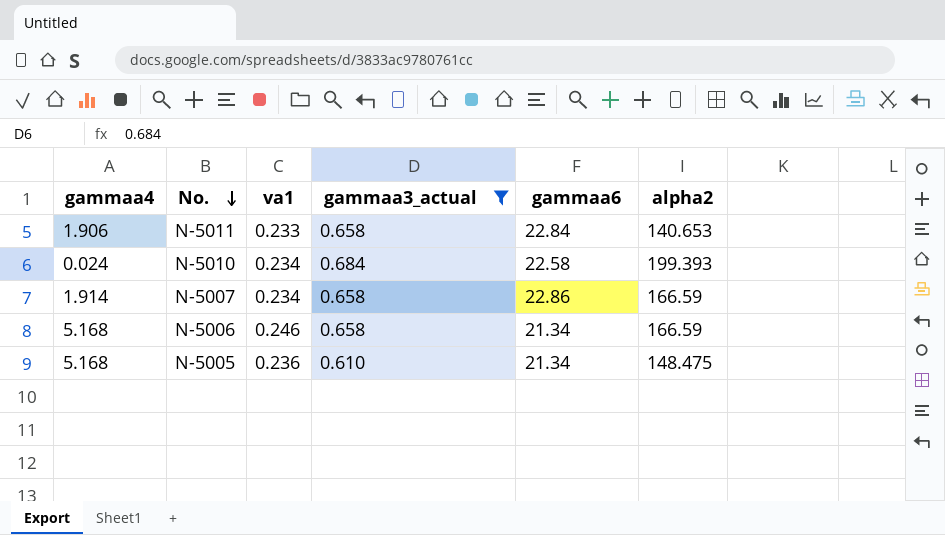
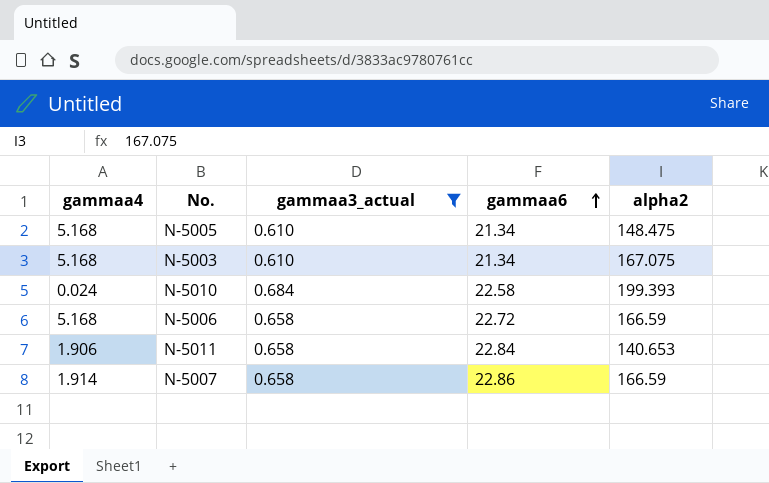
row order: No. descending -> gammaa6 ascending
column va1 | position: 3 -> none
row N-5003: none -> 5.168 | 0.610 | 21.34 | 167.075
N-5006 | gammaa6: 21.34 -> 22.72

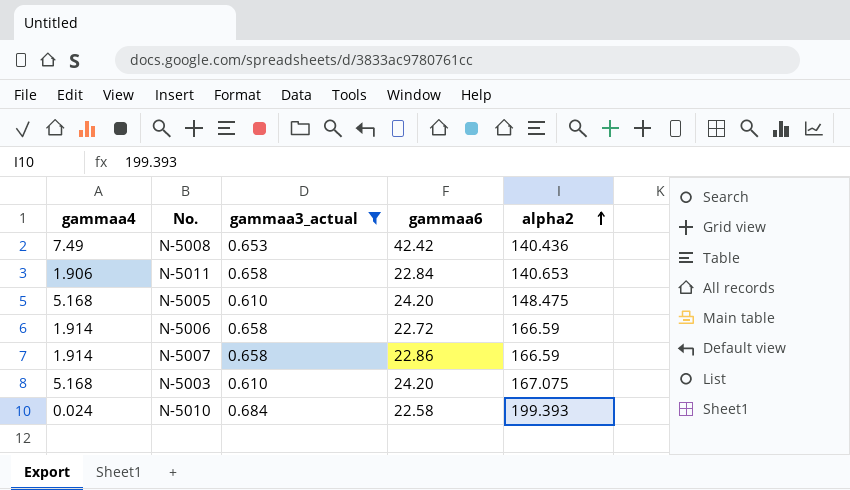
row order: gammaa6 ascending -> alpha2 ascending
row N-5008: none -> 7.49 | 0.653 | 42.42 | 140.436
N-5005 | gammaa6: 21.34 -> 24.20
N-5006 | gammaa4: 5.168 -> 1.914
N-5003 | gammaa6: 21.34 -> 24.20

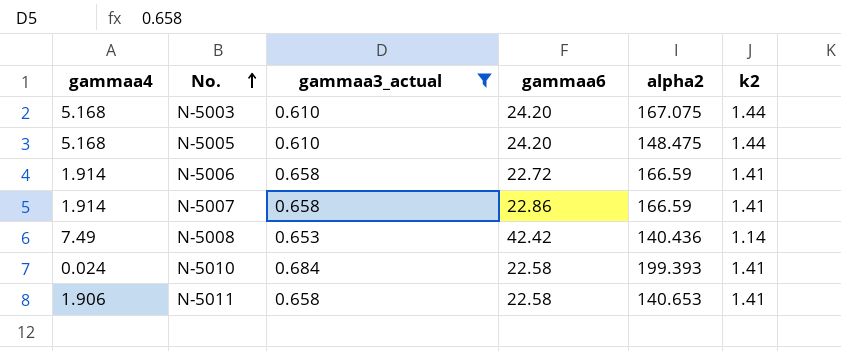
row order: alpha2 ascending -> No. ascending
column k2 | position: none -> 6
N-5011 | gammaa6: 22.84 -> 22.58

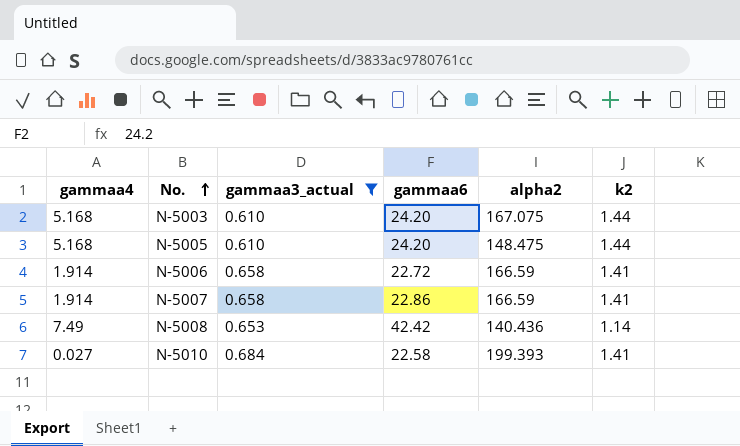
row N-5011: 1.906 | 0.658 | 22.58 | 140.653 | 1.41 -> none
N-5010 | gammaa4: 0.024 -> 0.027

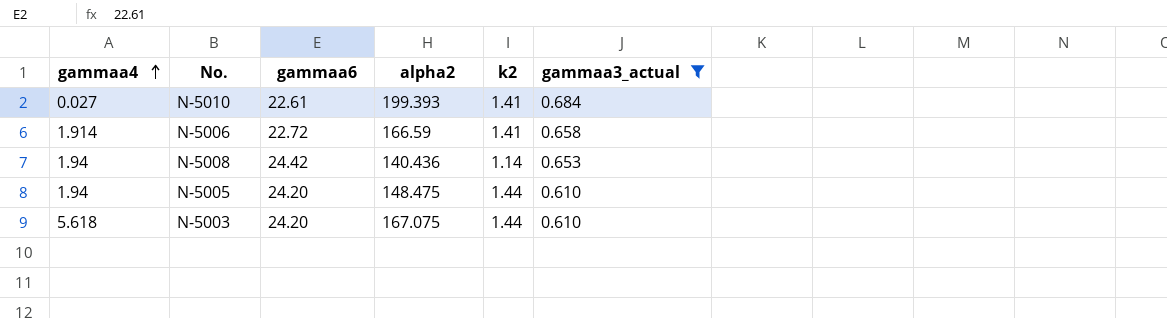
row order: No. ascending -> gammaa4 ascending
column gammaa3_actual | position: 3 -> 6
row N-5007: 1.914 | 0.658 | 22.86 | 166.59 | 1.41 -> none
N-5010 | gammaa6: 22.58 -> 22.61
N-5008 | gammaa4: 7.49 -> 1.94
N-5008 | gammaa6: 42.42 -> 24.42
N-5005 | gammaa4: 5.168 -> 1.94
N-5003 | gammaa4: 5.168 -> 5.618

